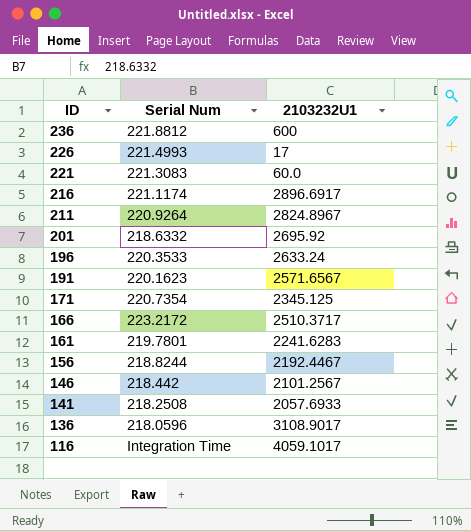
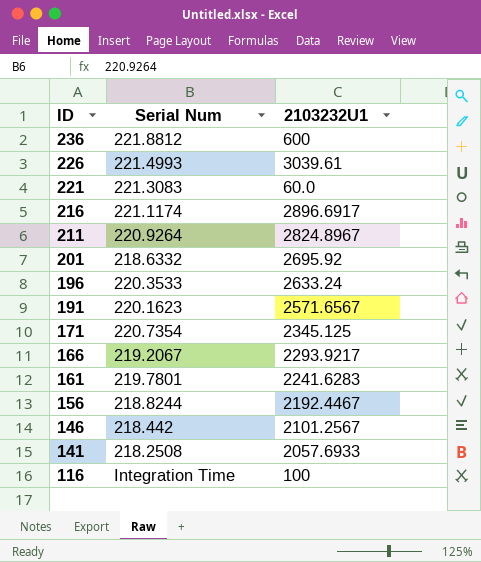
row 136: 218.0596 | 3108.9017 -> none
226 | 2103232U1: 17 -> 3039.61
166 | Serial Num: 223.2172 -> 219.2067
166 | 2103232U1: 2510.3717 -> 2293.9217
116 | 2103232U1: 4059.1017 -> 100

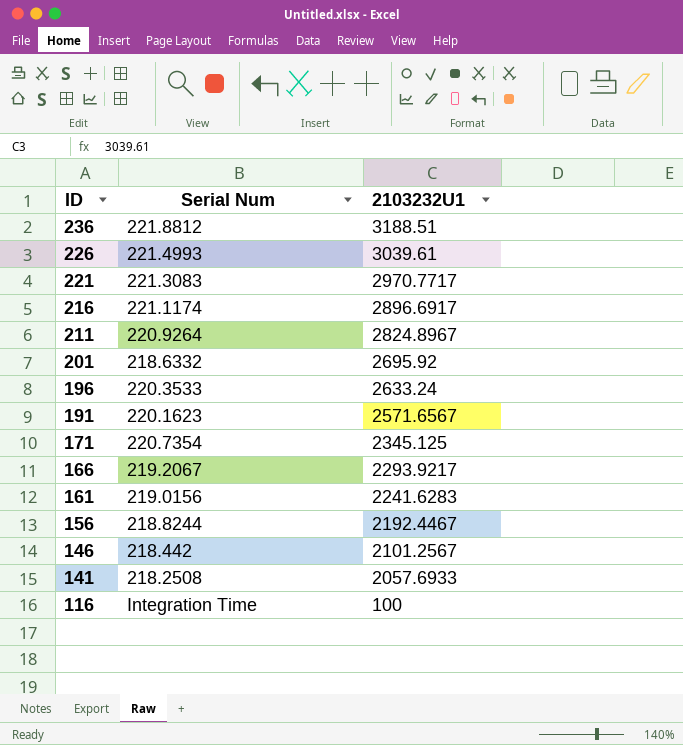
236 | 2103232U1: 600 -> 3188.51
221 | 2103232U1: 60.0 -> 2970.7717
161 | Serial Num: 219.7801 -> 219.0156

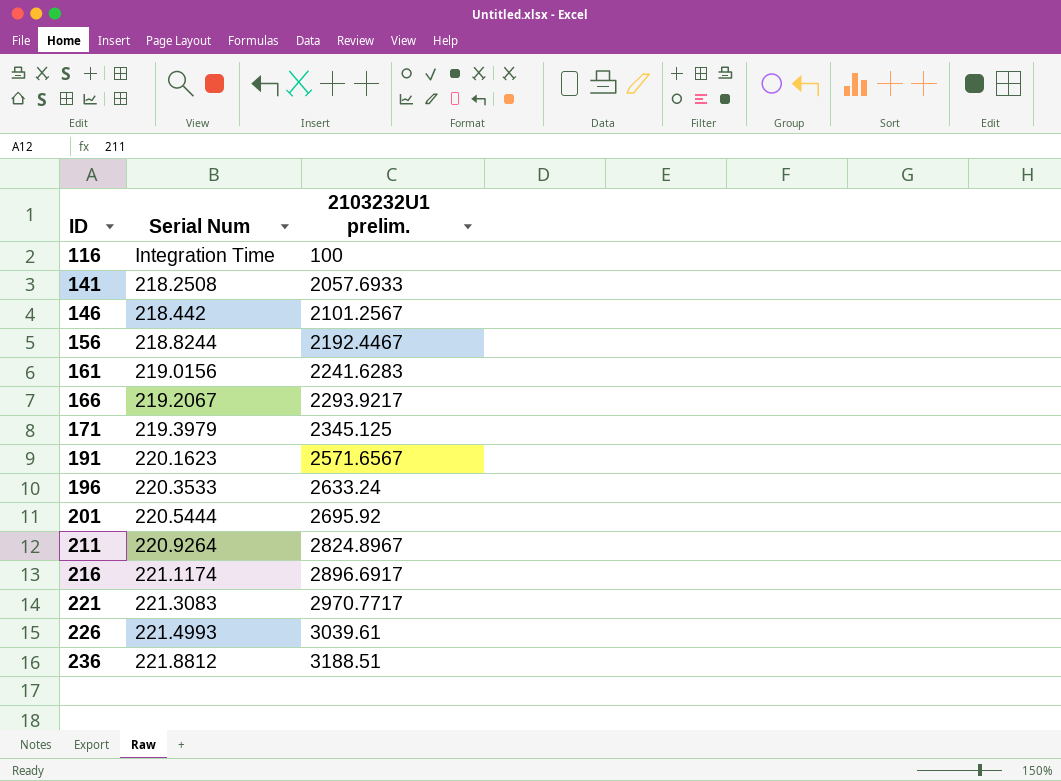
row order: ID descending -> ID ascending
column name: 2103232U1 -> 2103232U1 prelim.
171 | Serial Num: 220.7354 -> 219.3979
201 | Serial Num: 218.6332 -> 220.5444

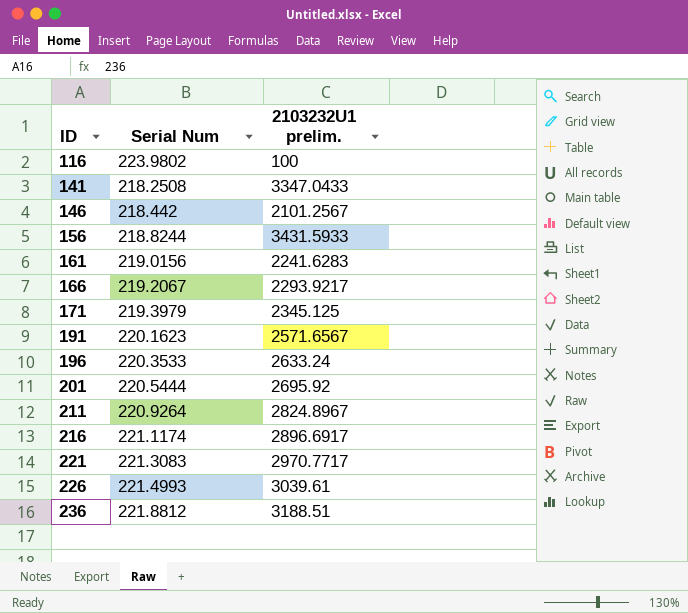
116 | Serial Num: Integration Time -> 223.9802
141 | 2103232U1 prelim.: 2057.6933 -> 3347.0433
156 | 2103232U1 prelim.: 2192.4467 -> 3431.5933

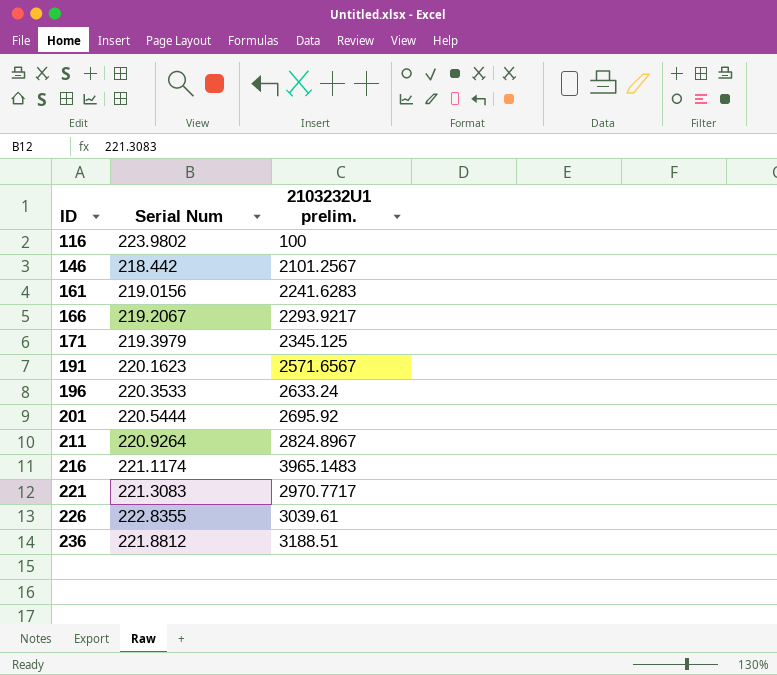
row 141: 218.2508 | 3347.0433 -> none
row 156: 218.8244 | 3431.5933 -> none
216 | 2103232U1 prelim.: 2896.6917 -> 3965.1483
226 | Serial Num: 221.4993 -> 222.8355

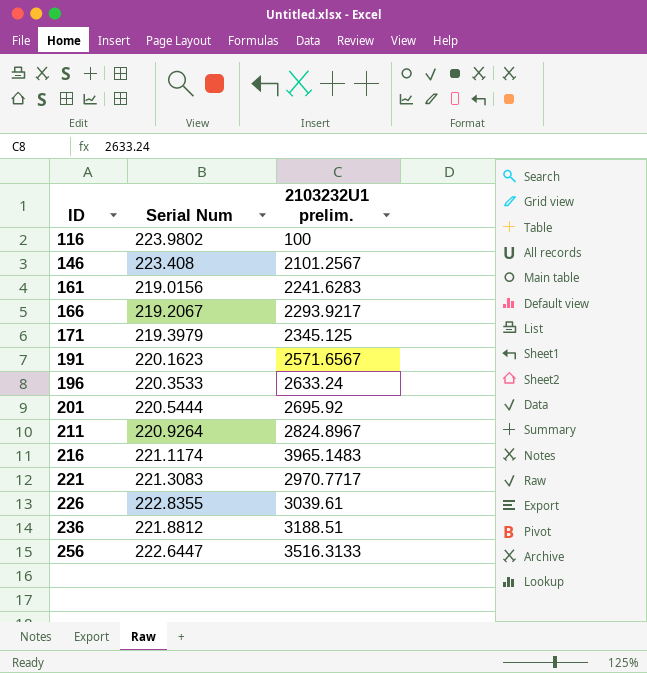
146 | Serial Num: 218.442 -> 223.408
row 256: none -> 222.6447 | 3516.3133

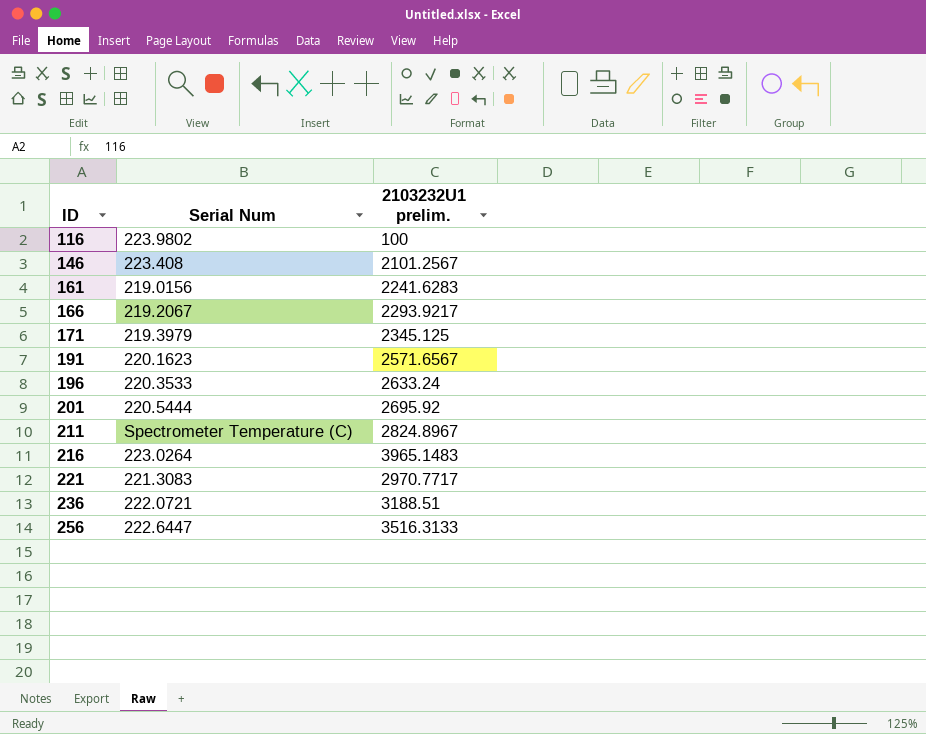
row 226: 222.8355 | 3039.61 -> none
211 | Serial Num: 220.9264 -> Spectrometer Temperature (C)
216 | Serial Num: 221.1174 -> 223.0264
236 | Serial Num: 221.8812 -> 222.0721

